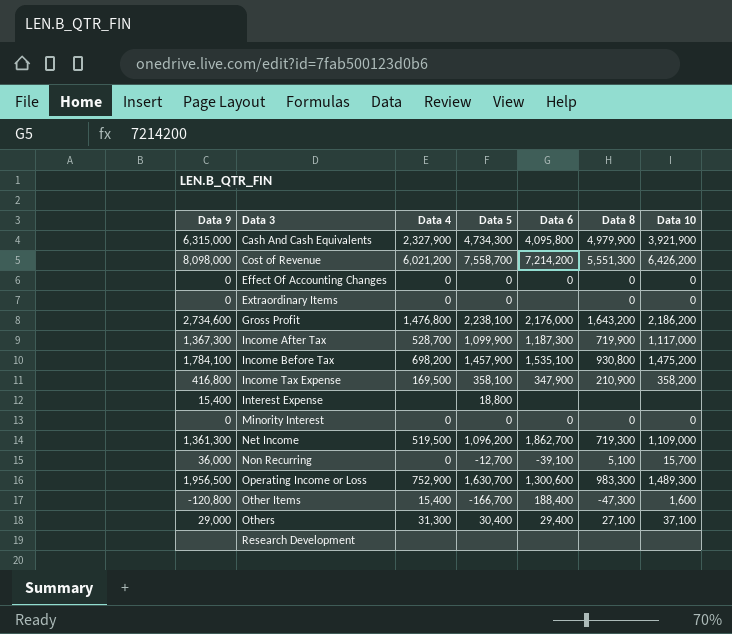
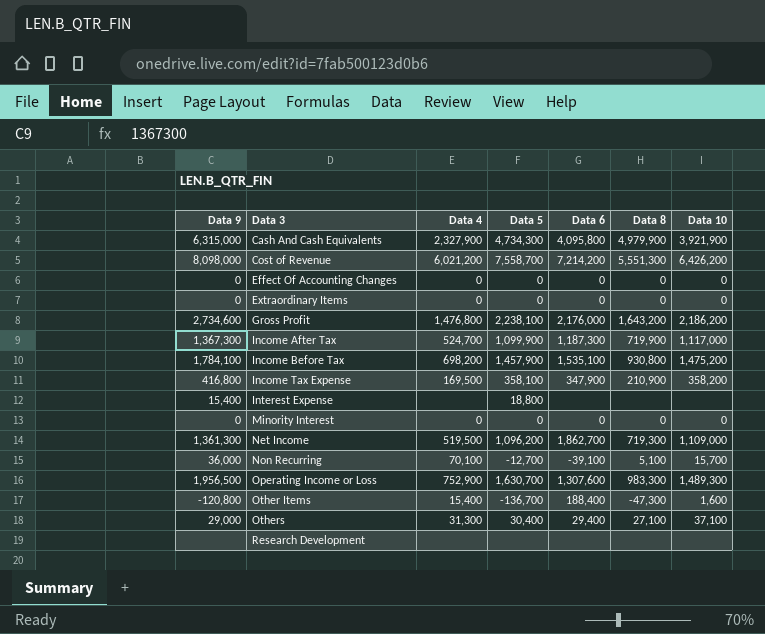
Extraordinary Items | Data 6: none -> 0
Income After Tax | Data 4: 528,700 -> 524,700
Non Recurring | Data 4: 0 -> 70,100
Operating Income or Loss | Data 6: 1,300,600 -> 1,307,600
Other Items | Data 5: -166,700 -> -136,700

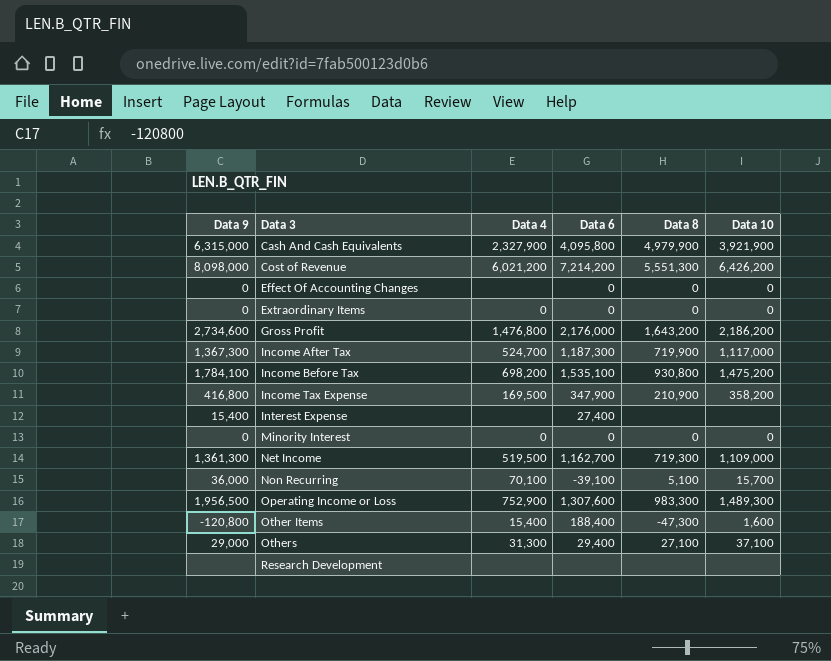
column Data 5 | position: 4 -> none
Effect Of Accounting Changes | Data 4: 0 -> none
Interest Expense | Data 6: none -> 27,400
Net Income | Data 6: 1,862,700 -> 1,162,700

